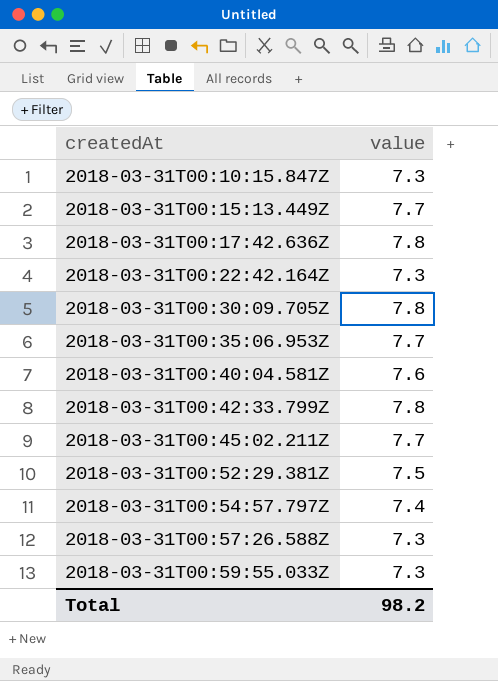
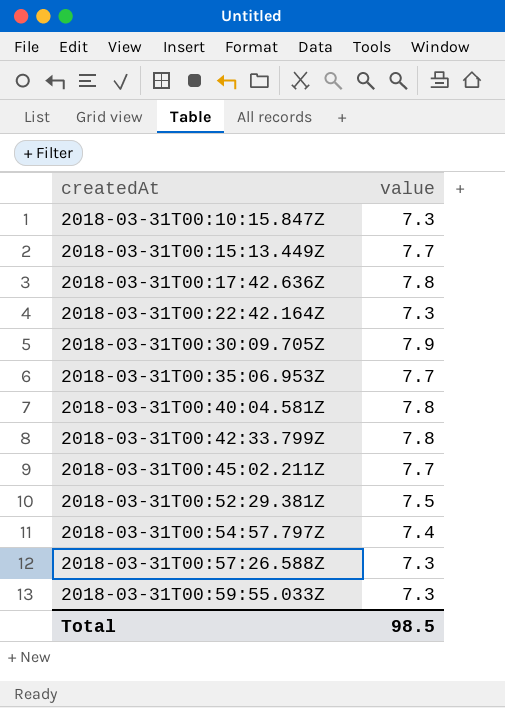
2018-03-31T00:30:09.705Z | value: 7.8 -> 7.9
2018-03-31T00:40:04.581Z | value: 7.6 -> 7.8
Total | value: 98.2 -> 98.5

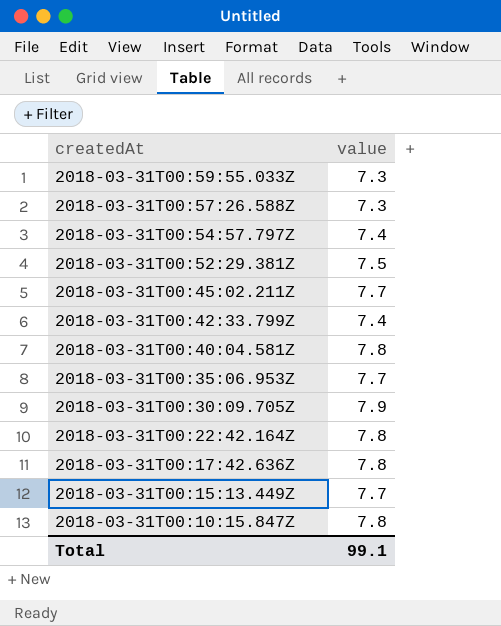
row order: createdAt ascending -> createdAt descending
2018-03-31T00:42:33.799Z | value: 7.8 -> 7.4
2018-03-31T00:22:42.164Z | value: 7.3 -> 7.8
2018-03-31T00:10:15.847Z | value: 7.3 -> 7.8
Total | value: 98.5 -> 99.1

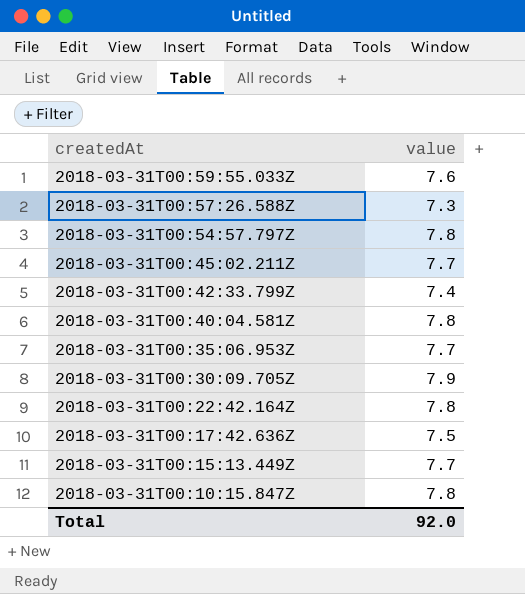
row 2018-03-31T00:52:29.381Z: 7.5 -> none
2018-03-31T00:59:55.033Z | value: 7.3 -> 7.6
2018-03-31T00:54:57.797Z | value: 7.4 -> 7.8
2018-03-31T00:17:42.636Z | value: 7.8 -> 7.5
Total | value: 99.1 -> 92.0

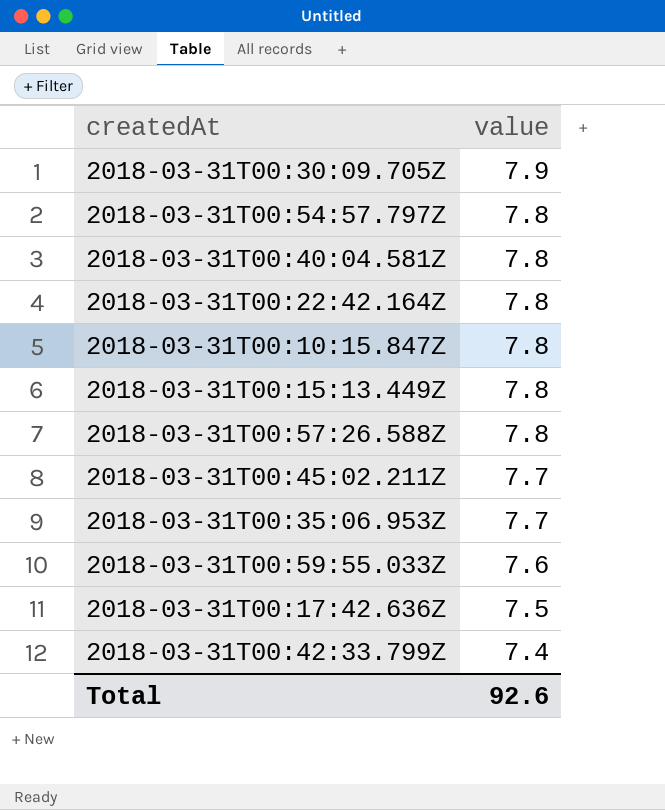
row order: createdAt descending -> value descending
2018-03-31T00:15:13.449Z | value: 7.7 -> 7.8
2018-03-31T00:57:26.588Z | value: 7.3 -> 7.8
Total | value: 92.0 -> 92.6

